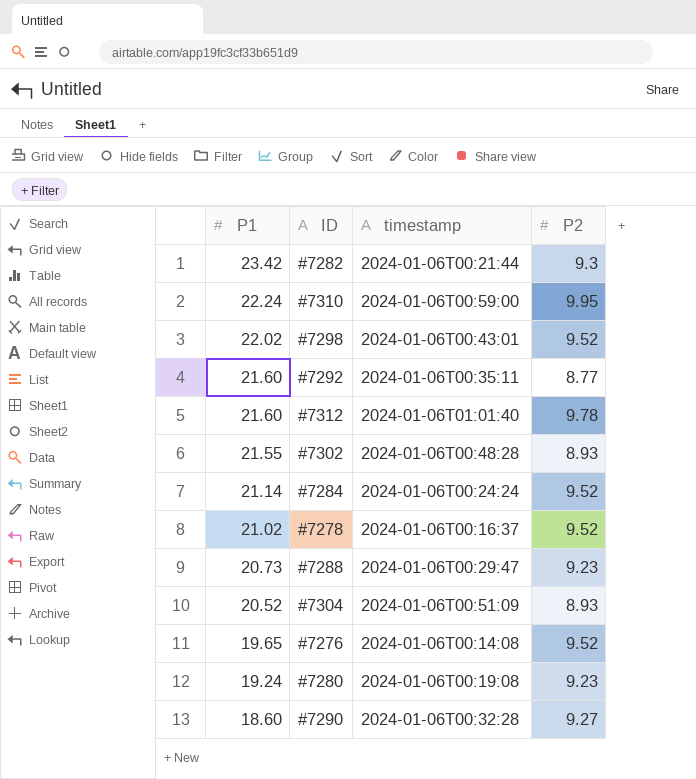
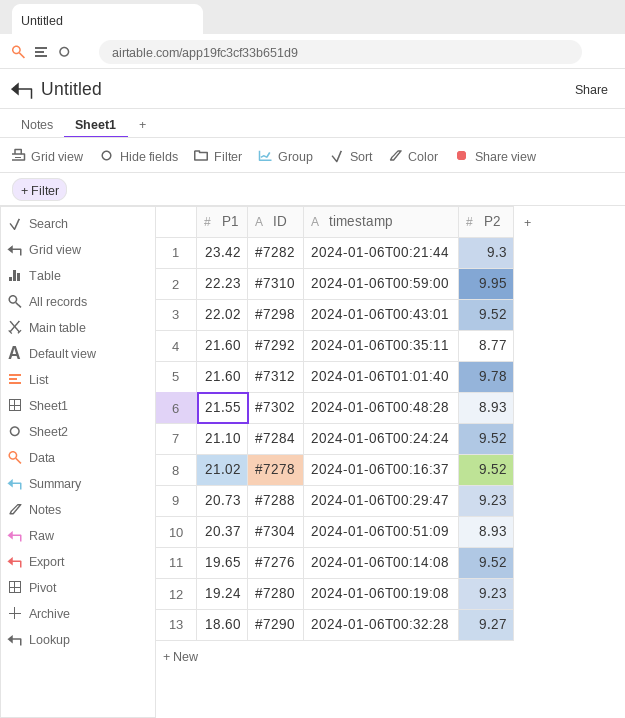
#7310 | P1: 22.24 -> 22.23
#7284 | P1: 21.14 -> 21.10
#7304 | P1: 20.52 -> 20.37

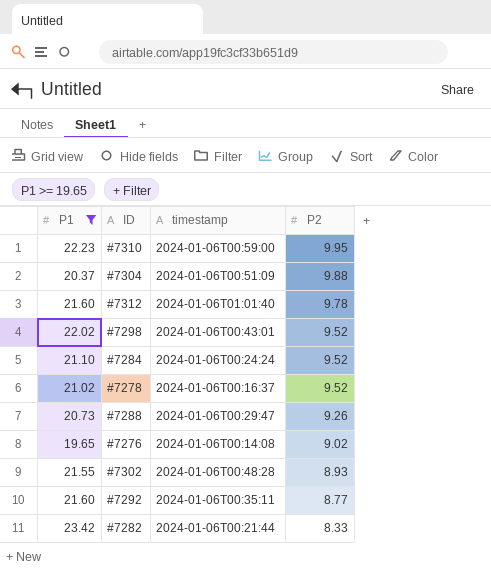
filter: none -> P1 >= 19.65
row order: P1 descending -> P2 descending
#7304 | P2: 8.93 -> 9.88
#7288 | P2: 9.23 -> 9.26
#7276 | P2: 9.52 -> 9.02
#7282 | P2: 9.3 -> 8.33

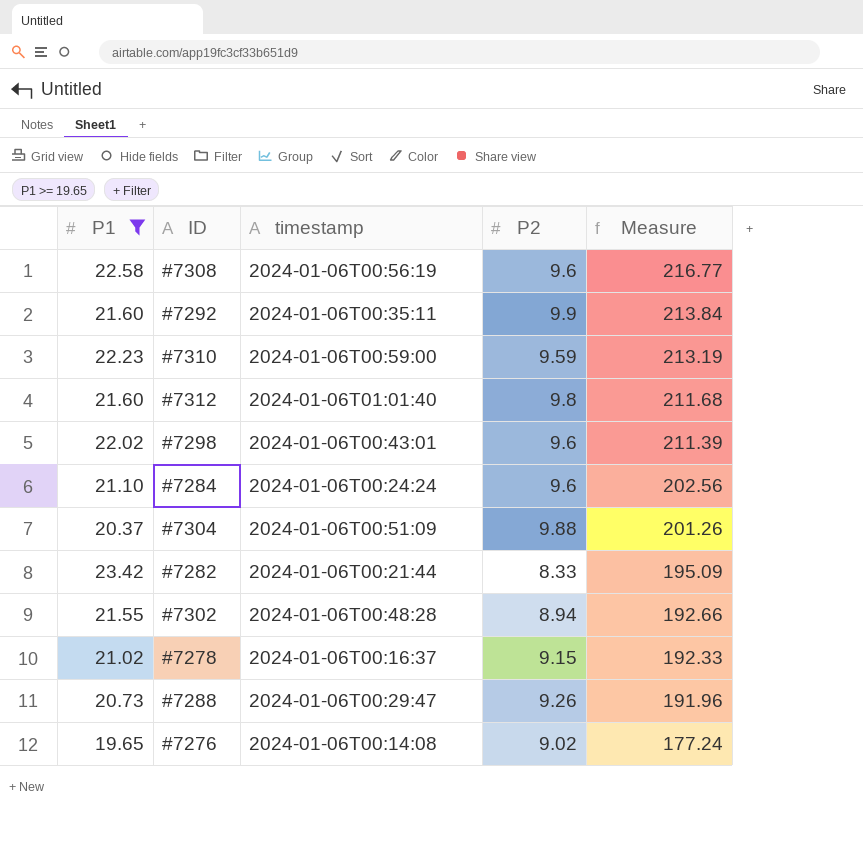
row order: P2 descending -> Measure descending
column Measure | formula: none -> [P1] * [P2]
row #7308: none -> 22.58 | 2024-01-06T00:56:19 | 9.6 | 216.77
#7292 | P2: 8.77 -> 9.9
#7310 | P2: 9.95 -> 9.59
#7312 | P2: 9.78 -> 9.8
#7298 | P2: 9.52 -> 9.6
#7284 | P2: 9.52 -> 9.6
#7302 | P2: 8.93 -> 8.94
#7278 | P2: 9.52 -> 9.15

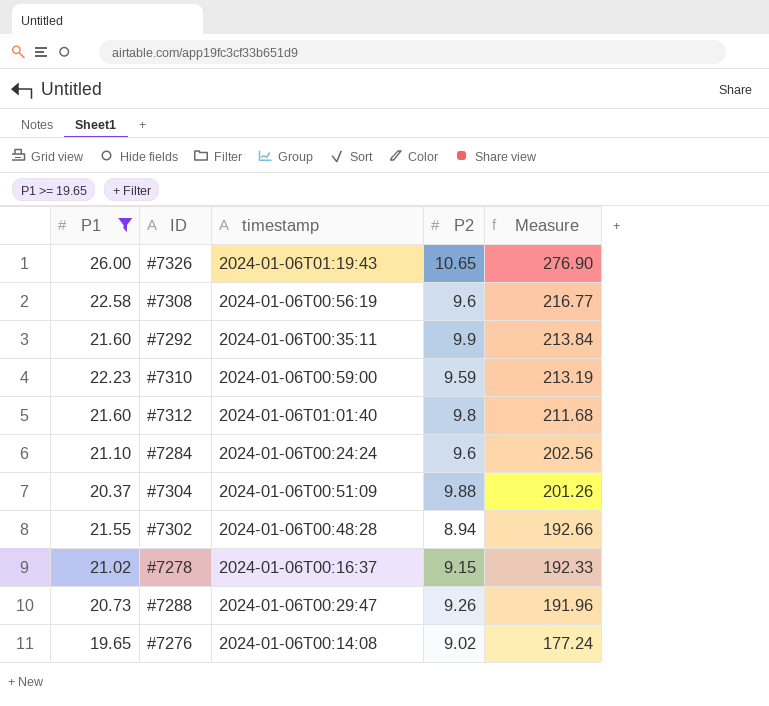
row #7298: 22.02 | 2024-01-06T00:43:01 | 9.6 | 211.39 -> none
row #7282: 23.42 | 2024-01-06T00:21:44 | 8.33 | 195.09 -> none
row #7326: none -> 26.00 | 2024-01-06T01:19:43 | 10.65 | 276.90

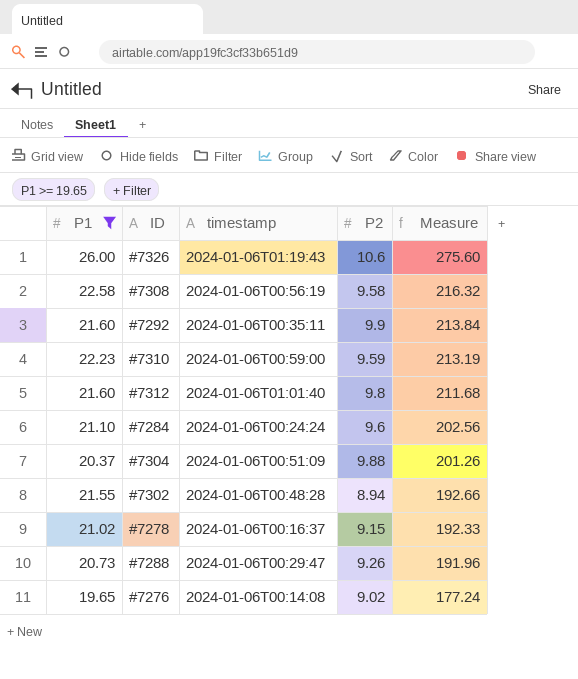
#7326 | P2: 10.65 -> 10.6
#7326 | Measure: 276.90 -> 275.60
#7308 | P2: 9.6 -> 9.58
#7308 | Measure: 216.77 -> 216.32

